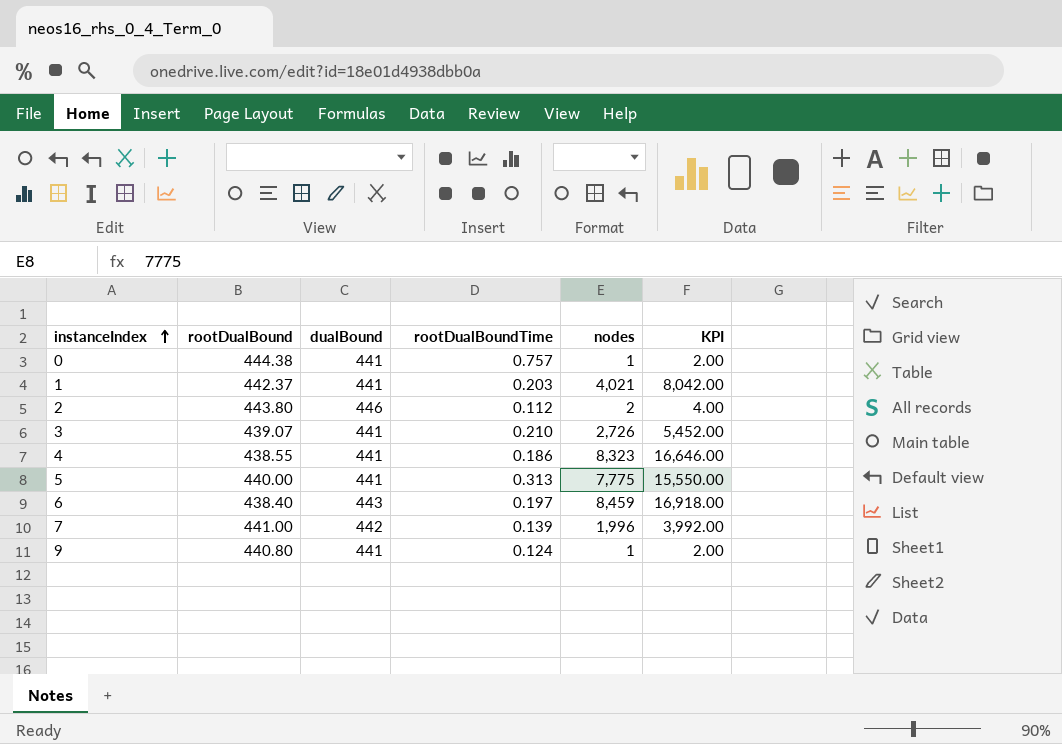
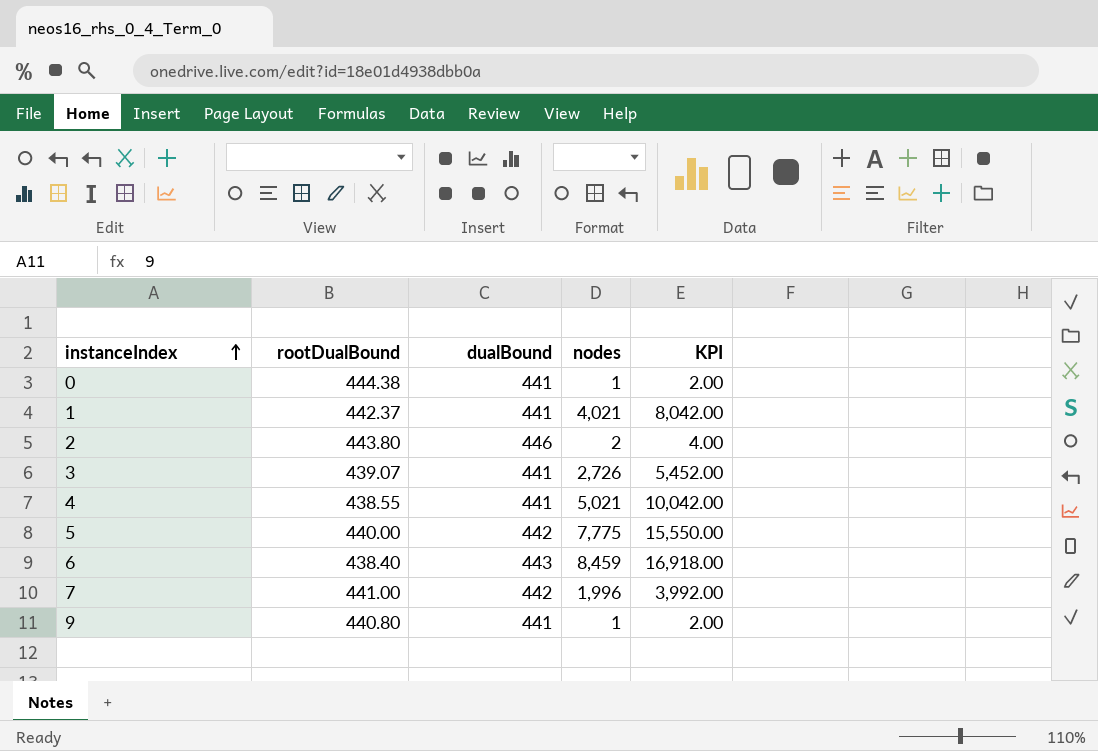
column rootDualBoundTime | position: 4 -> none
4 | nodes: 8,323 -> 5,021
4 | KPI: 16,646.00 -> 10,042.00
5 | dualBound: 441 -> 442

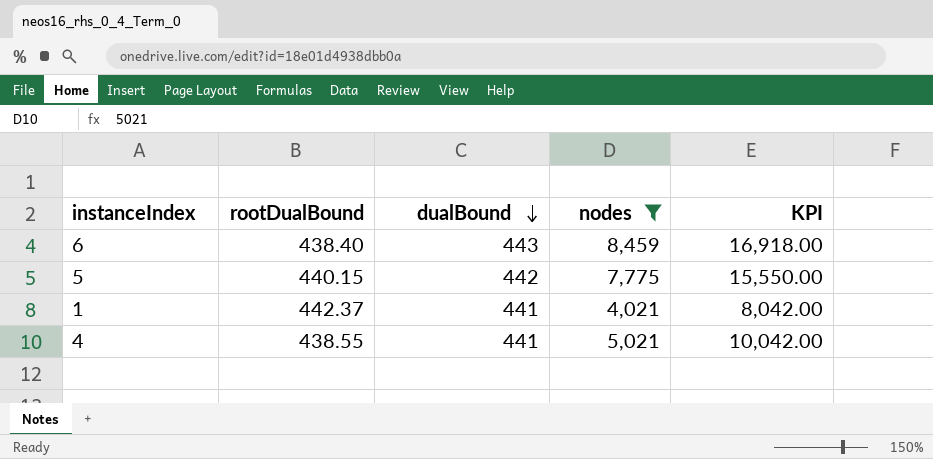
filter: none -> nodes >= 4,021
row order: instanceIndex ascending -> dualBound descending
5 | rootDualBound: 440.00 -> 440.15

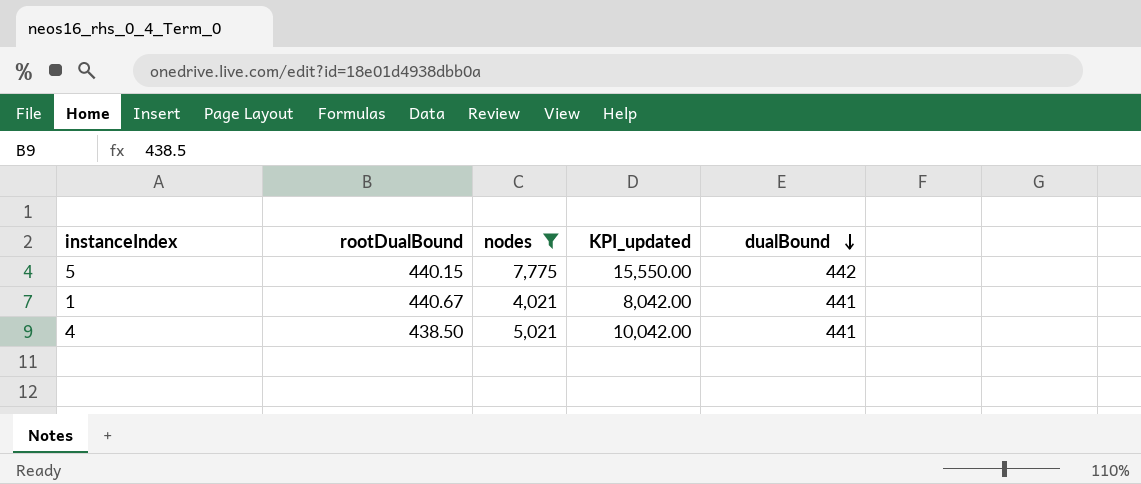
column name: KPI -> KPI_updated
column dualBound | position: 3 -> 5
row 6: 438.40 | 443 | 8,459 | 16,918.00 -> none
1 | rootDualBound: 442.37 -> 440.67
4 | rootDualBound: 438.55 -> 438.50

